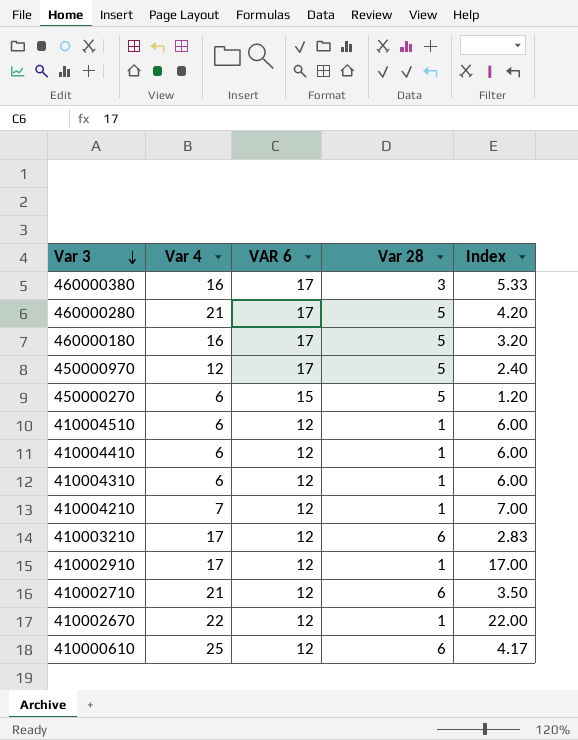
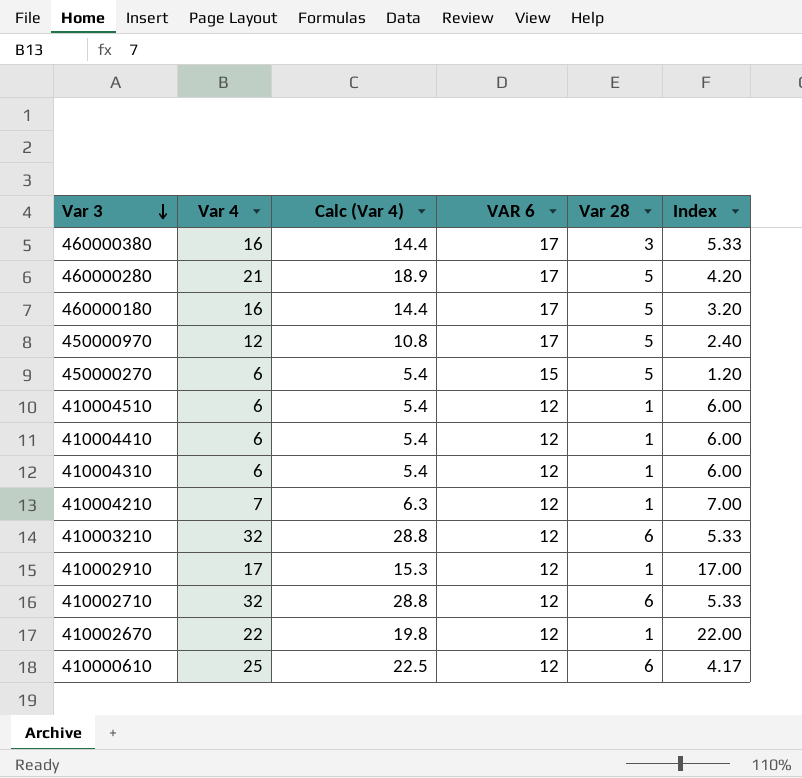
column Calc (Var 4) | formula: none -> [Var 4] * 0.9
410003210 | Var 4: 17 -> 32
410003210 | Index: 2.83 -> 5.33
410002710 | Var 4: 21 -> 32
410002710 | Index: 3.50 -> 5.33

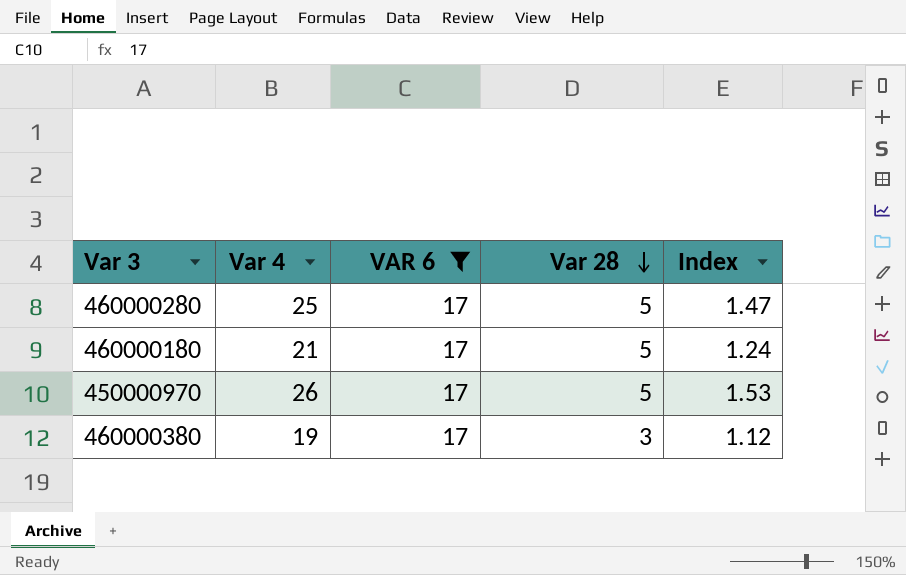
filter: none -> VAR 6 = 17
row order: Var 3 descending -> Var 28 descending
column Calc (Var 4) | formula: [Var 4] * 0.9 -> none
column Index | formula: [Var 4] / [Var 28] -> [Var 4] / [VAR 6]
460000280 | Var 4: 21 -> 25
460000180 | Var 4: 16 -> 21
450000970 | Var 4: 12 -> 26
460000380 | Var 4: 16 -> 19

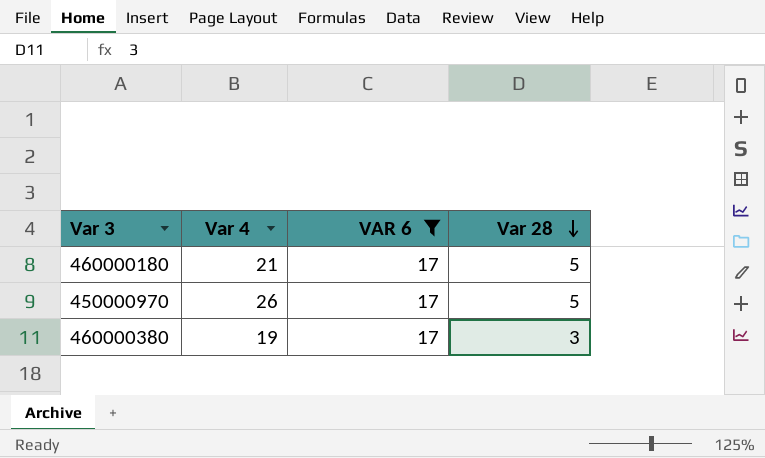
column Index | formula: [Var 4] / [VAR 6] -> none
row 460000280: 25 | 17 | 5 | 1.47 -> none

